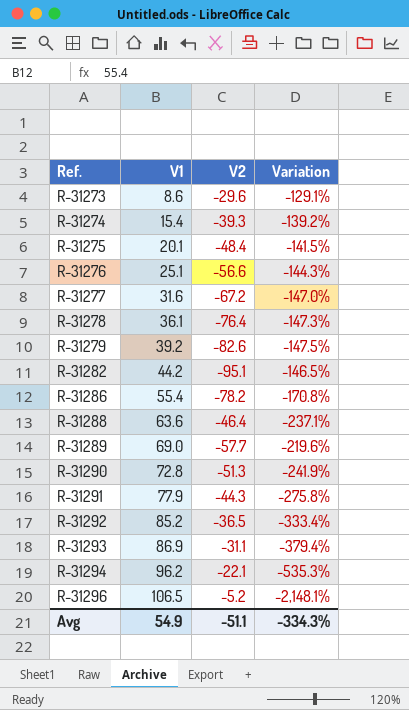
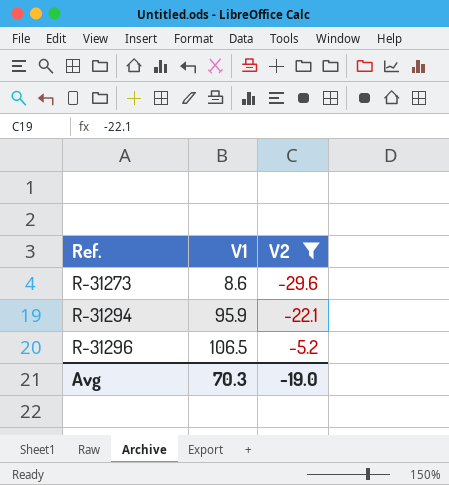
filter: none -> V2 >= -29.6
column Variation | formula: ([V1] - [V2]) / [V2] -> none
R-31294 | V1: 96.2 -> 95.9
Avg | V1: 54.9 -> 70.3
Avg | V2: -51.1 -> -19.0

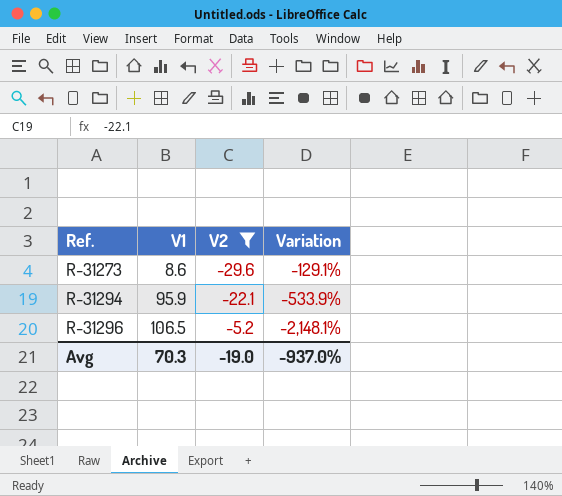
column Variation | formula: none -> ([V1] - [V2]) / [V2]

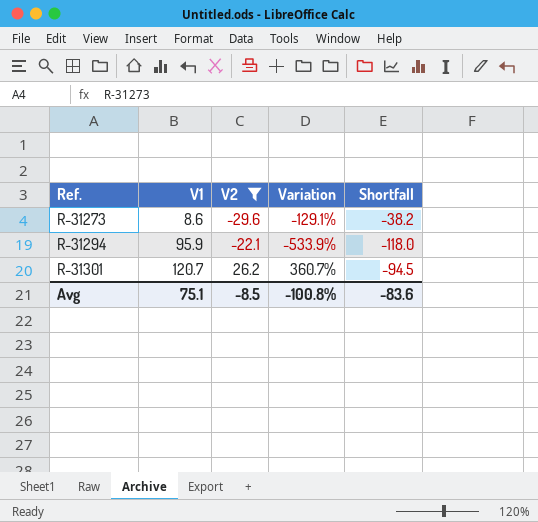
column Shortfall | formula: none -> [V2] - [V1]
row R-31296: 106.5 | -5.2 | -2,148.1% -> none
row R-31301: none -> 120.7 | 26.2 | 360.7% | -94.5
Avg | V1: 70.3 -> 75.1
Avg | V2: -19.0 -> -8.5
Avg | Variation: -937.0% -> -100.8%

